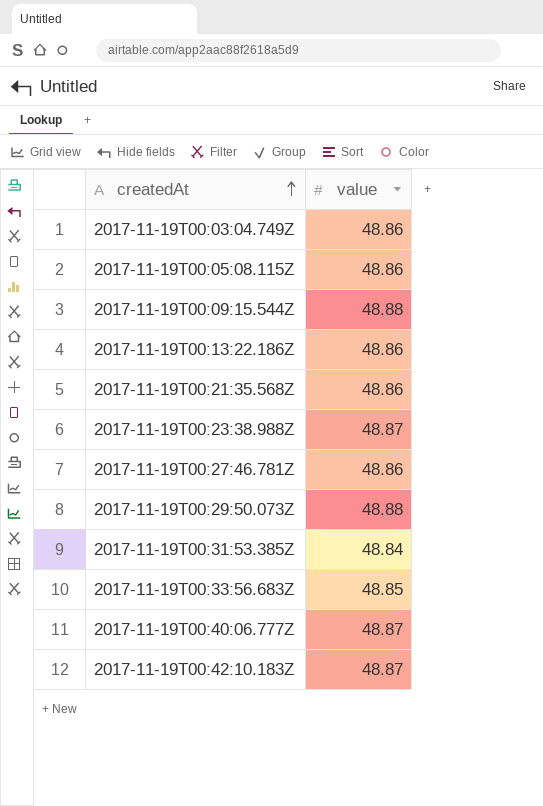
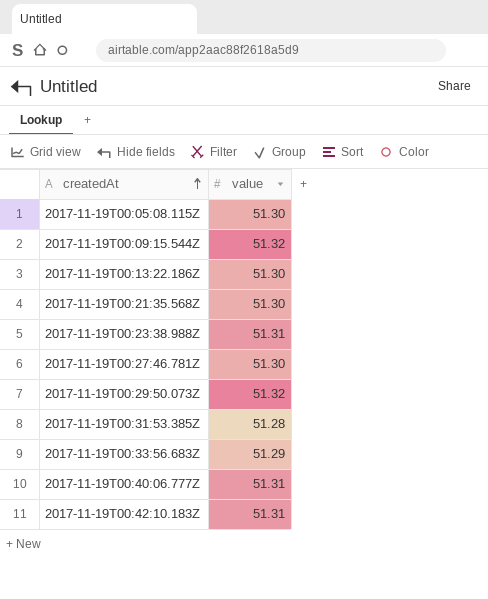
row 2017-11-19T00:03:04.749Z: 48.86 -> none
2017-11-19T00:05:08.115Z | value: 48.86 -> 51.30
2017-11-19T00:09:15.544Z | value: 48.88 -> 51.32
2017-11-19T00:13:22.186Z | value: 48.86 -> 51.30
2017-11-19T00:21:35.568Z | value: 48.86 -> 51.30
2017-11-19T00:23:38.988Z | value: 48.87 -> 51.31
2017-11-19T00:27:46.781Z | value: 48.86 -> 51.30
2017-11-19T00:29:50.073Z | value: 48.88 -> 51.32
2017-11-19T00:31:53.385Z | value: 48.84 -> 51.28
2017-11-19T00:33:56.683Z | value: 48.85 -> 51.29
2017-11-19T00:40:06.777Z | value: 48.87 -> 51.31
2017-11-19T00:42:10.183Z | value: 48.87 -> 51.31

